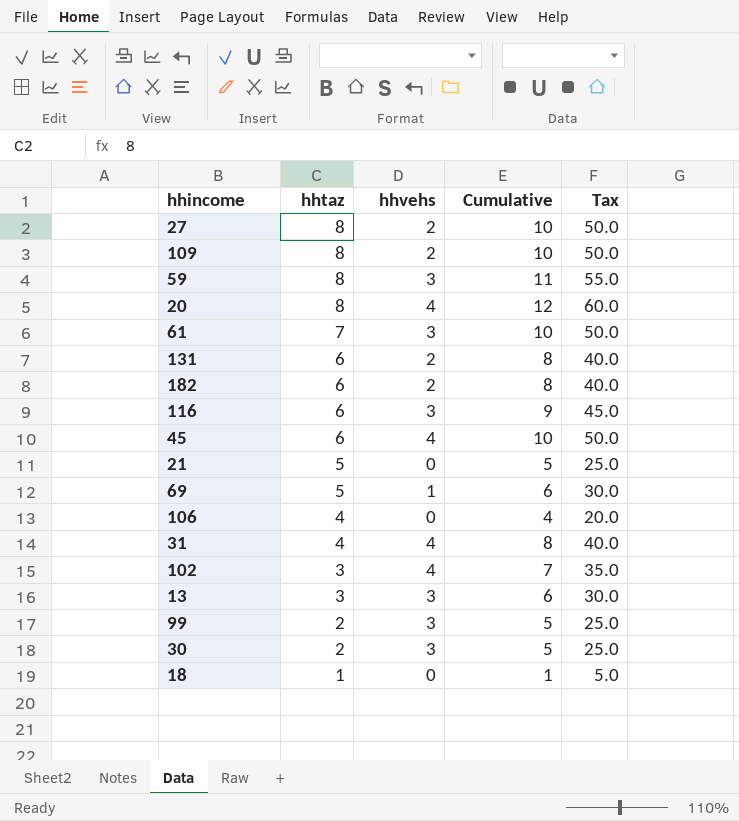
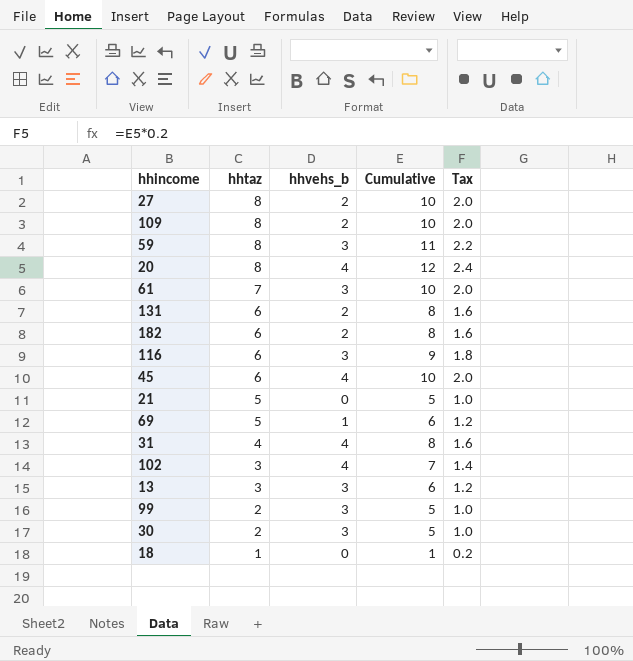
column name: hhvehs -> hhvehs_b
column Tax | formula: [Cumulative] * 5 -> [Cumulative] * 0.2
row 106: 4 | 0 | 4 | 20.0 -> none

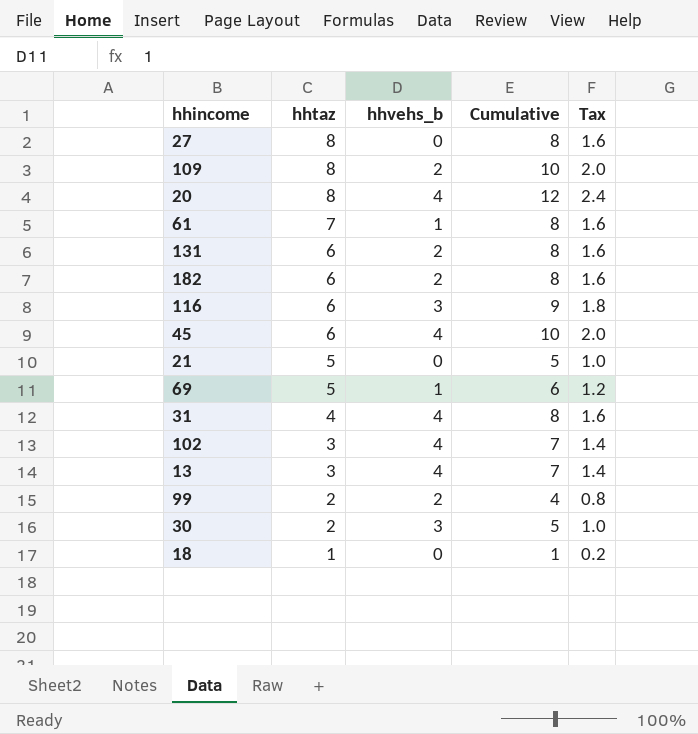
row 59: 8 | 3 | 11 | 2.2 -> none
27 | hhvehs_b: 2 -> 0
27 | Cumulative: 10 -> 8
27 | Tax: 2.0 -> 1.6
61 | hhvehs_b: 3 -> 1
61 | Cumulative: 10 -> 8
61 | Tax: 2.0 -> 1.6
13 | hhvehs_b: 3 -> 4
13 | Cumulative: 6 -> 7
13 | Tax: 1.2 -> 1.4
99 | hhvehs_b: 3 -> 2
99 | Cumulative: 5 -> 4
99 | Tax: 1.0 -> 0.8

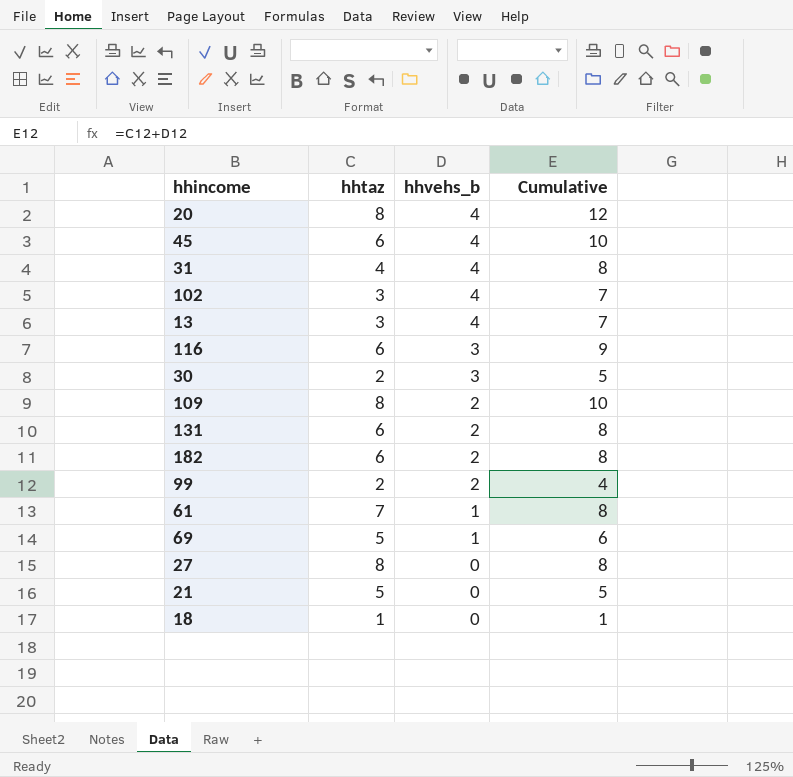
row order: hhtaz descending -> hhvehs_b descending
column Tax | formula: [Cumulative] * 0.2 -> none

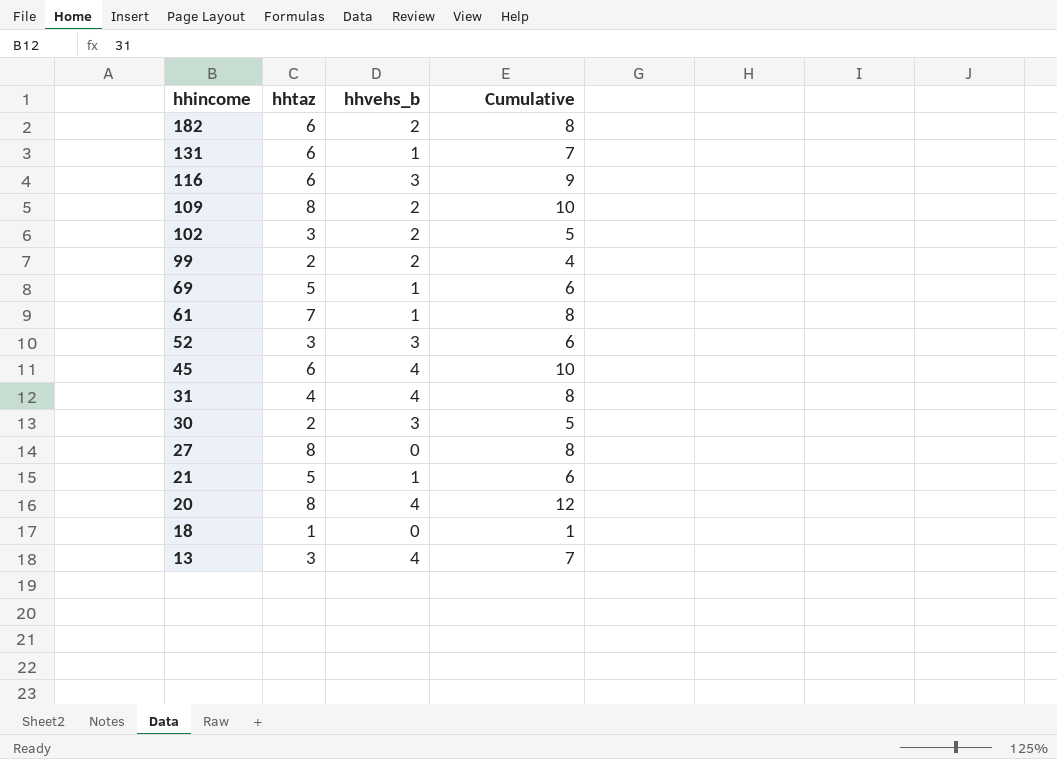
row order: hhvehs_b descending -> hhincome descending
131 | hhvehs_b: 2 -> 1
131 | Cumulative: 8 -> 7
102 | hhvehs_b: 4 -> 2
102 | Cumulative: 7 -> 5
row 52: none -> 3 | 3 | 6
21 | hhvehs_b: 0 -> 1
21 | Cumulative: 5 -> 6

